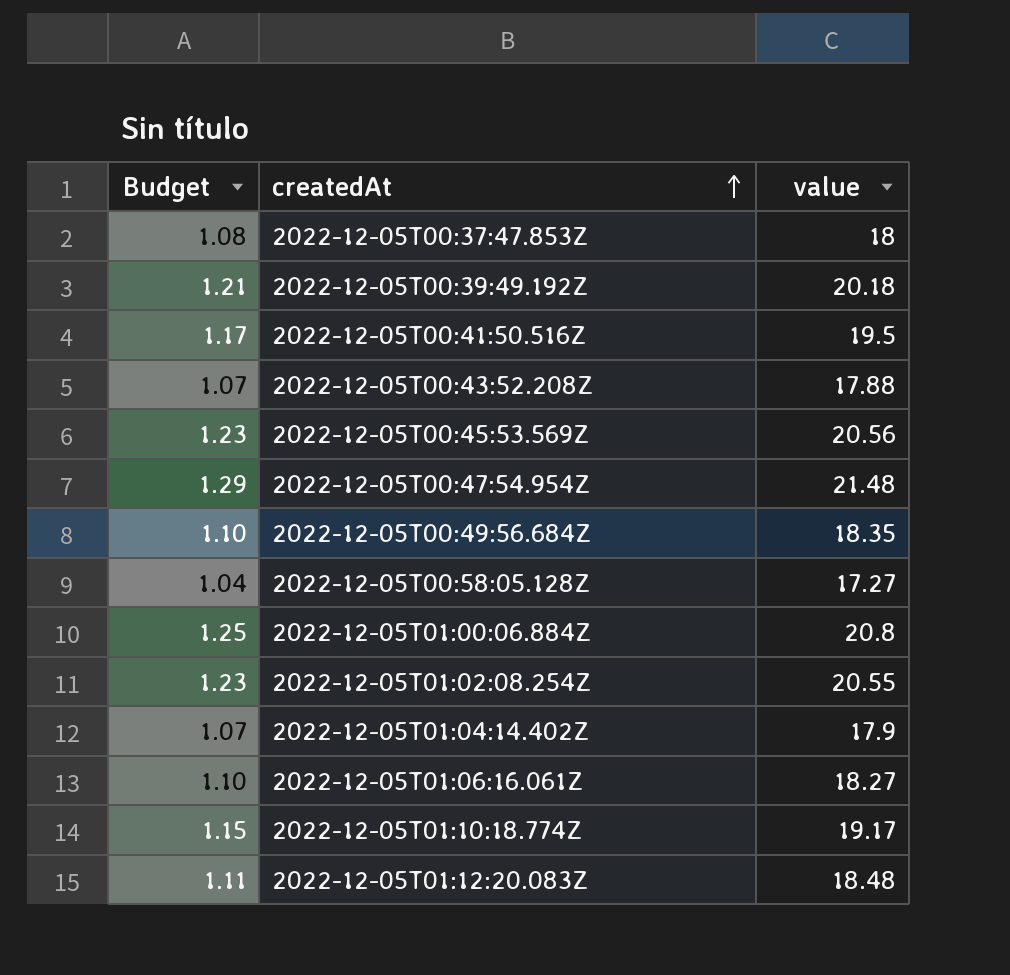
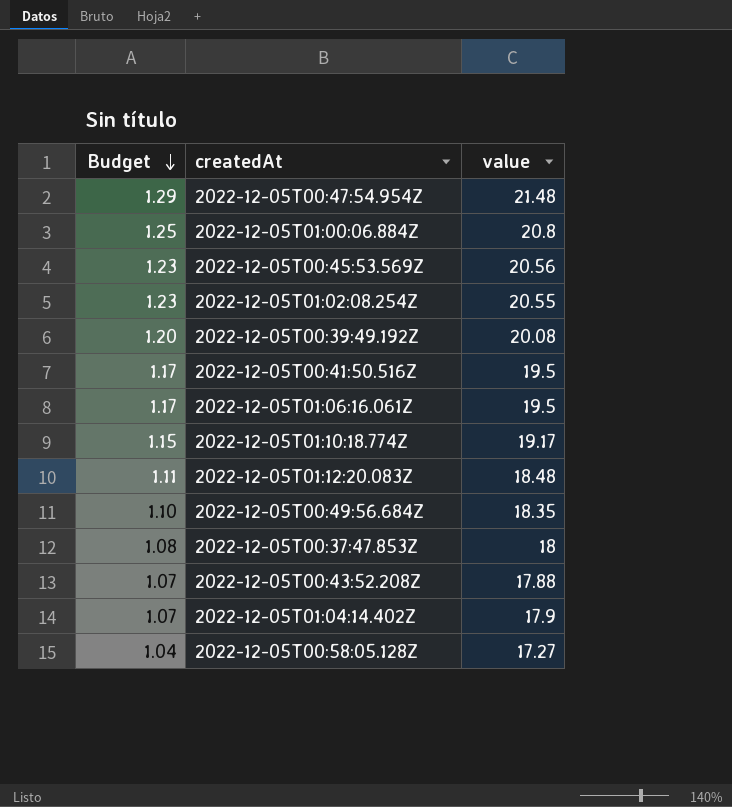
row order: createdAt ascending -> Budget descending
2022-12-05T00:39:49.192Z | Budget: 1.21 -> 1.20
2022-12-05T00:39:49.192Z | value: 20.18 -> 20.08
2022-12-05T01:06:16.061Z | Budget: 1.10 -> 1.17
2022-12-05T01:06:16.061Z | value: 18.27 -> 19.5

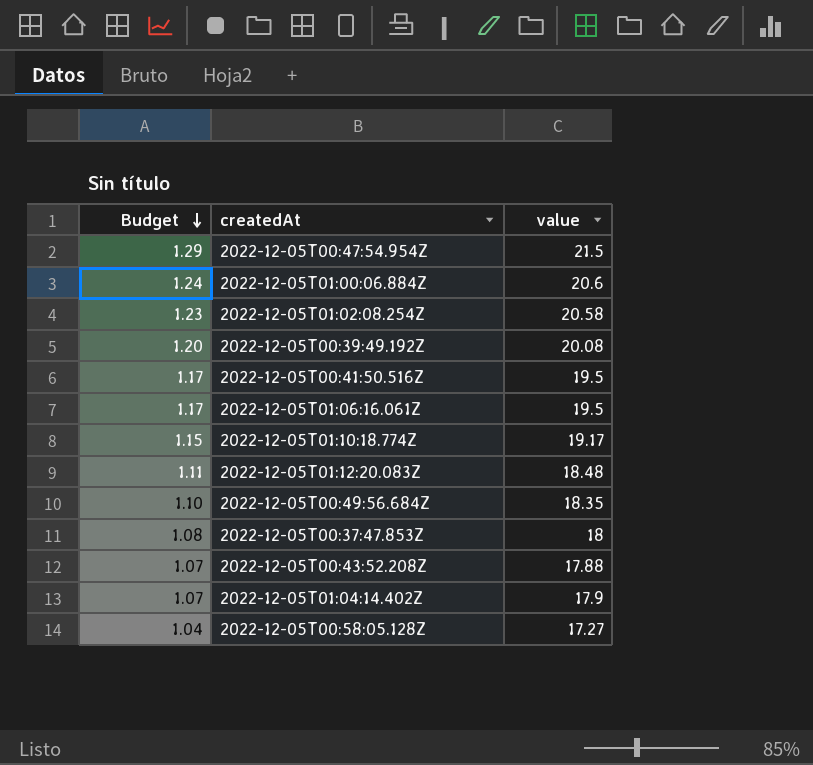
row 2022-12-05T00:45:53.569Z: 1.23 | 20.56 -> none
2022-12-05T00:47:54.954Z | value: 21.48 -> 21.5
2022-12-05T01:00:06.884Z | Budget: 1.25 -> 1.24
2022-12-05T01:00:06.884Z | value: 20.8 -> 20.6
2022-12-05T01:02:08.254Z | value: 20.55 -> 20.58

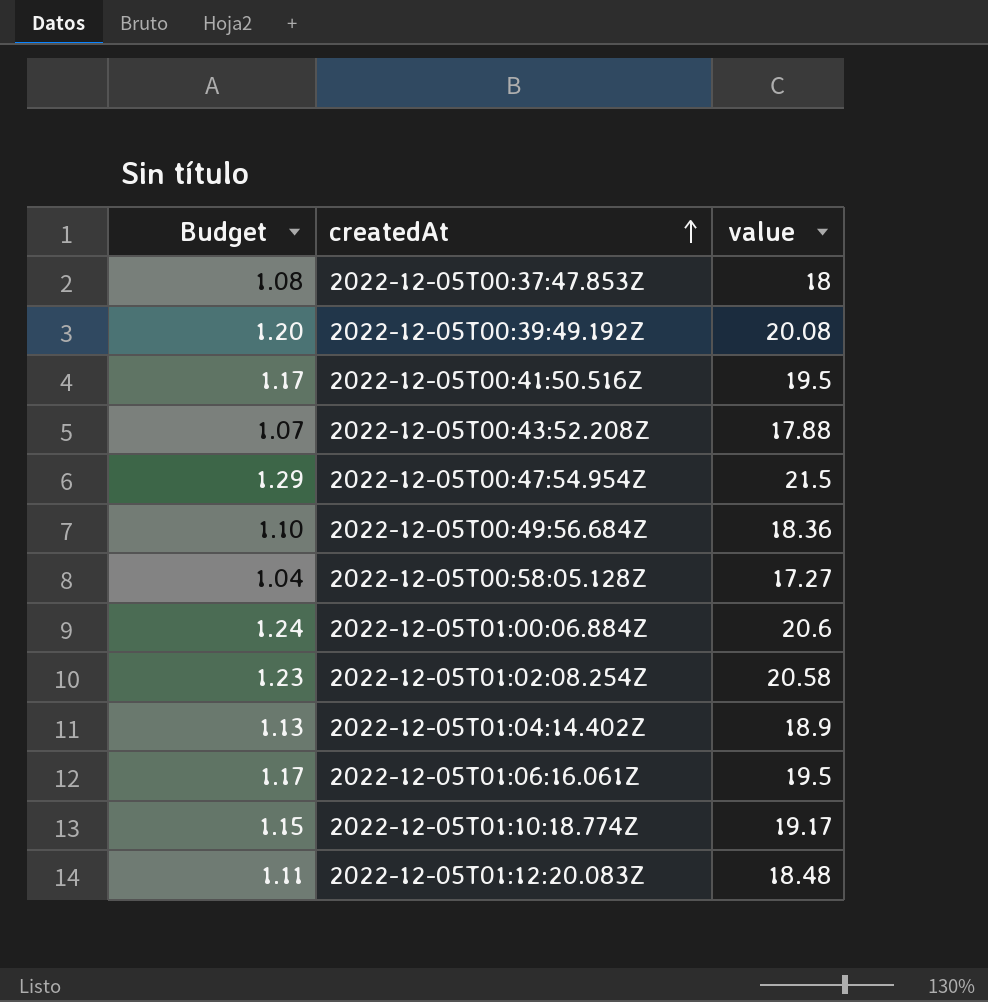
row order: Budget descending -> createdAt ascending
2022-12-05T00:49:56.684Z | value: 18.35 -> 18.36
2022-12-05T01:04:14.402Z | Budget: 1.07 -> 1.13
2022-12-05T01:04:14.402Z | value: 17.9 -> 18.9

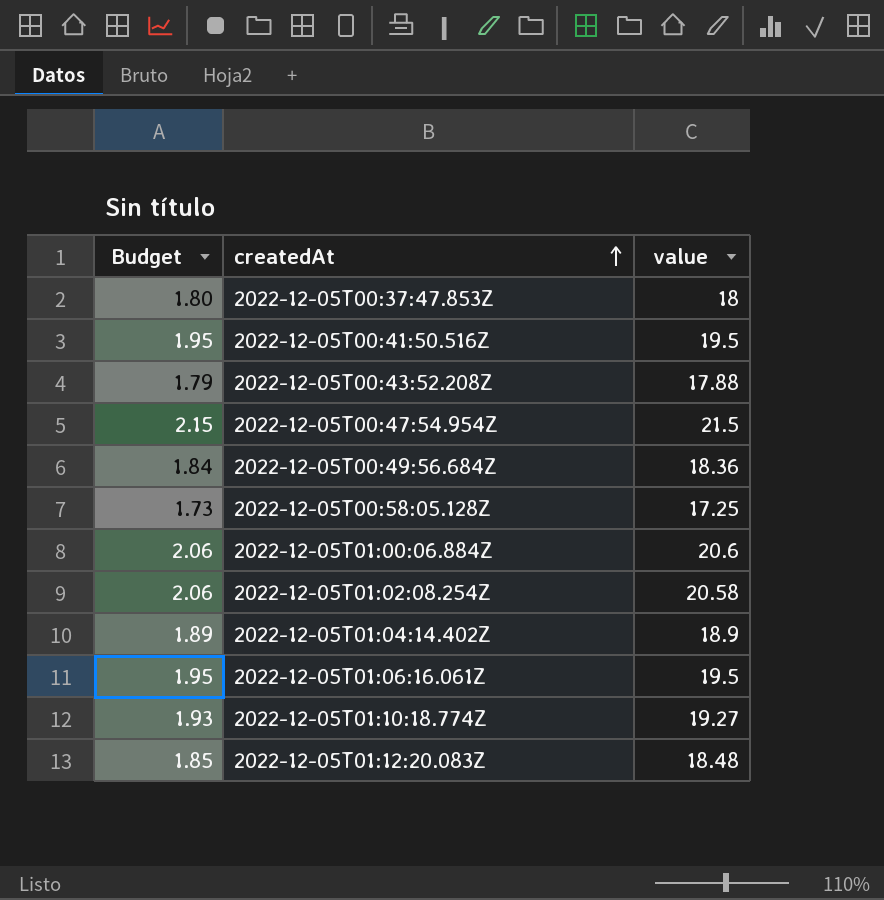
column Budget | formula: [value] * 0.06 -> [value] * 0.1
row 2022-12-05T00:39:49.192Z: 1.20 | 20.08 -> none
2022-12-05T00:58:05.128Z | value: 17.27 -> 17.25
2022-12-05T01:10:18.774Z | value: 19.17 -> 19.27

